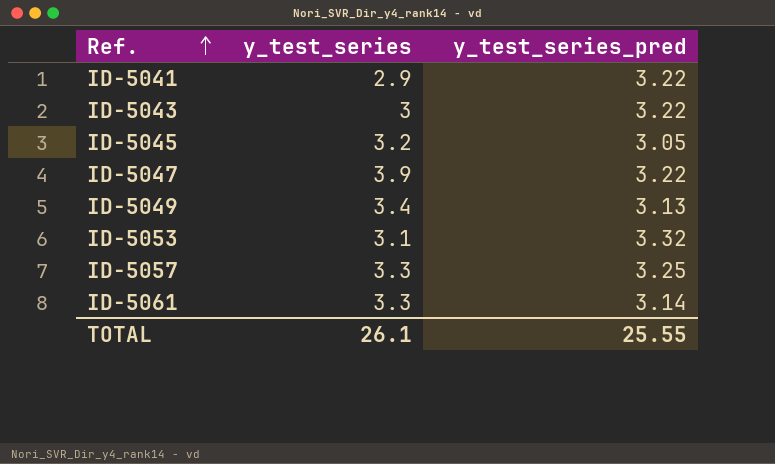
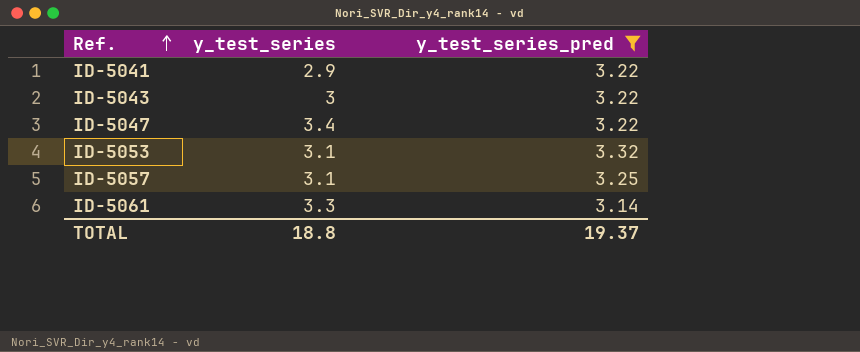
filter: none -> y_test_series_pred >= 3.14
ID-5047 | y_test_series: 3.9 -> 3.4
ID-5057 | y_test_series: 3.3 -> 3.1
TOTAL | y_test_series: 26.1 -> 18.8
TOTAL | y_test_series_pred: 25.55 -> 19.37

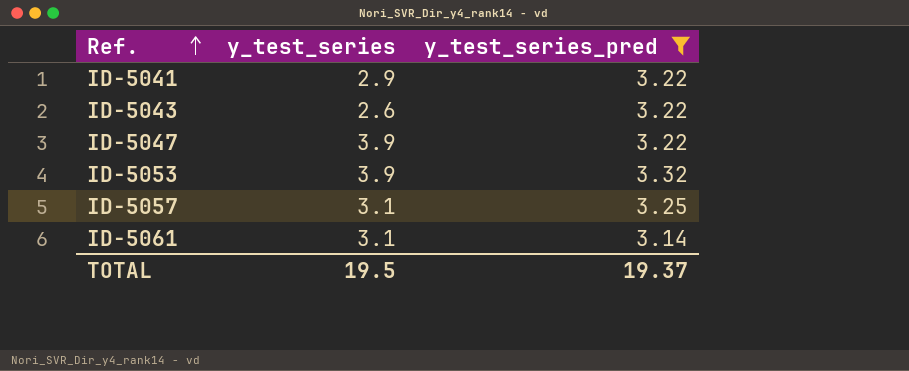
ID-5043 | y_test_series: 3 -> 2.6
ID-5047 | y_test_series: 3.4 -> 3.9
ID-5053 | y_test_series: 3.1 -> 3.9
ID-5061 | y_test_series: 3.3 -> 3.1
TOTAL | y_test_series: 18.8 -> 19.5

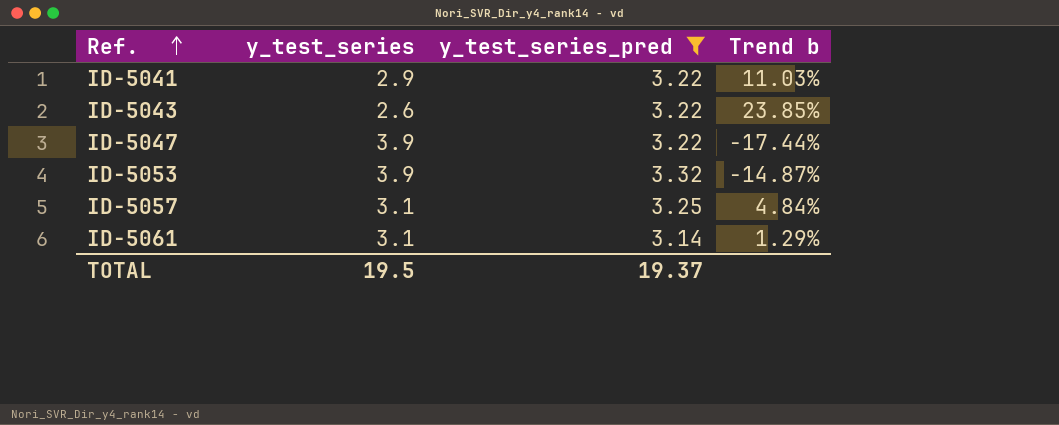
column Trend b | formula: none -> ([y_test_series_pred] - [y_test_series]) / [y_test_series]

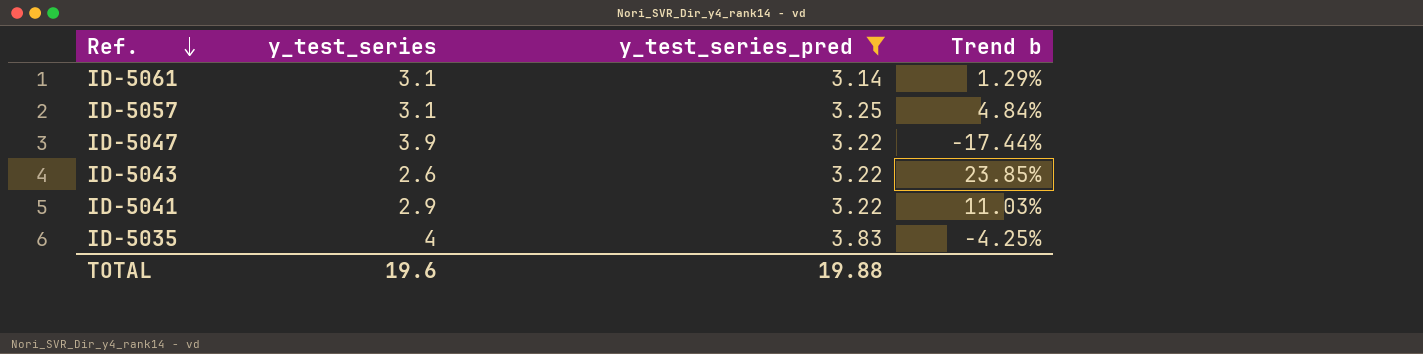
row order: Ref. ascending -> Ref. descending
row ID-5053: 3.9 | 3.32 | -14.87% -> none
row ID-5035: none -> 4 | 3.83 | -4.25%
TOTAL | y_test_series: 19.5 -> 19.6
TOTAL | y_test_series_pred: 19.37 -> 19.88

